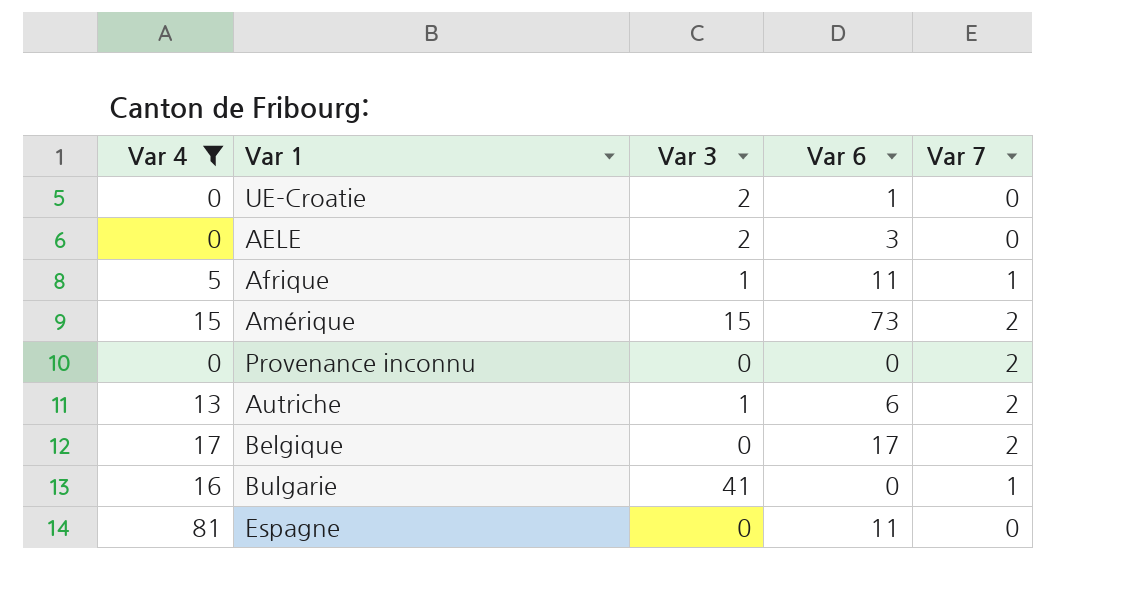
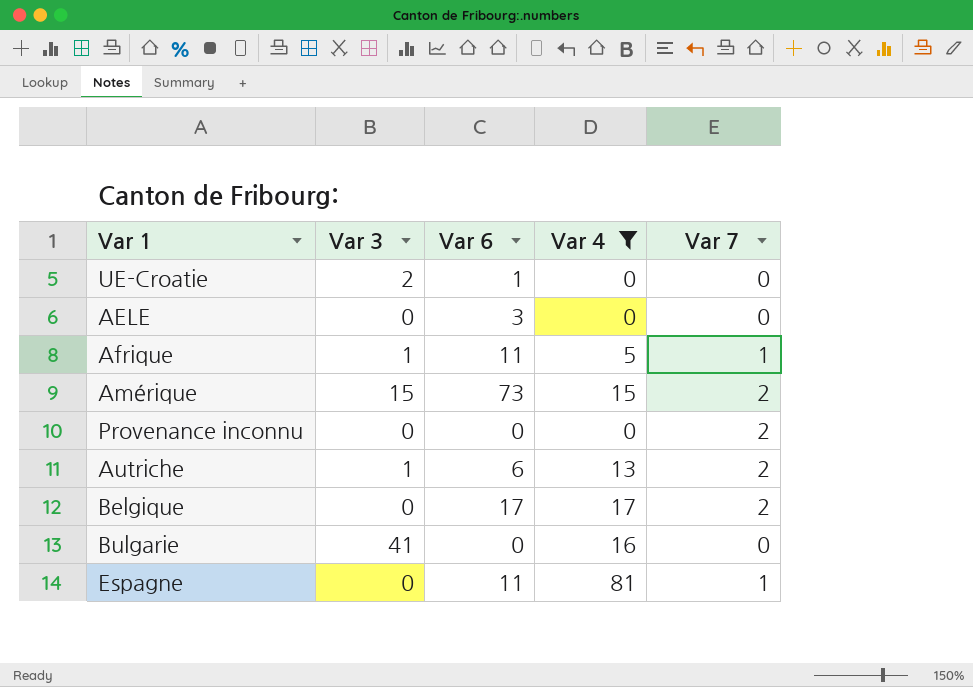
column Var 4 | position: 1 -> 4
AELE | Var 3: 2 -> 0
Bulgarie | Var 7: 1 -> 0
Espagne | Var 7: 0 -> 1

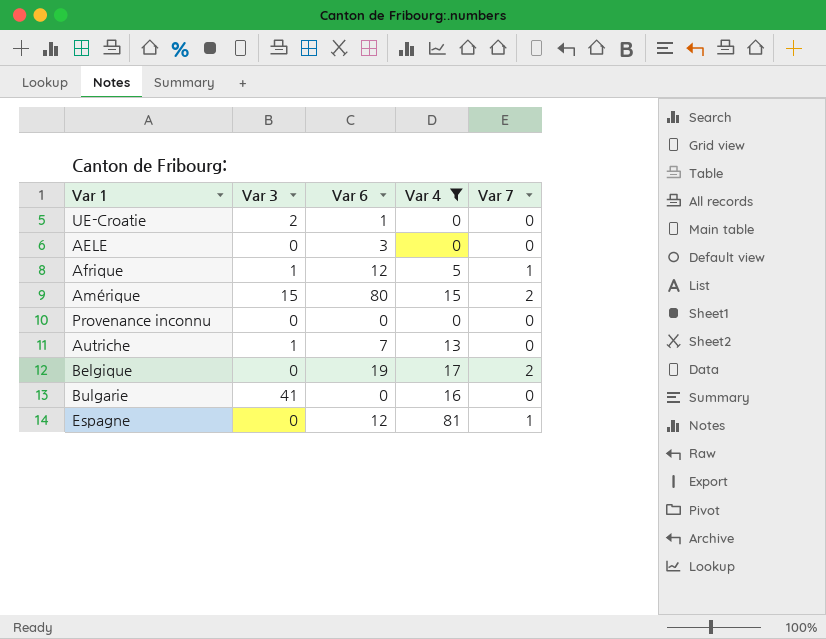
Afrique | Var 6: 11 -> 12
Amérique | Var 6: 73 -> 80
Provenance inconnu | Var 7: 2 -> 0
Autriche | Var 6: 6 -> 7
Autriche | Var 7: 2 -> 0
Belgique | Var 6: 17 -> 19
Espagne | Var 6: 11 -> 12

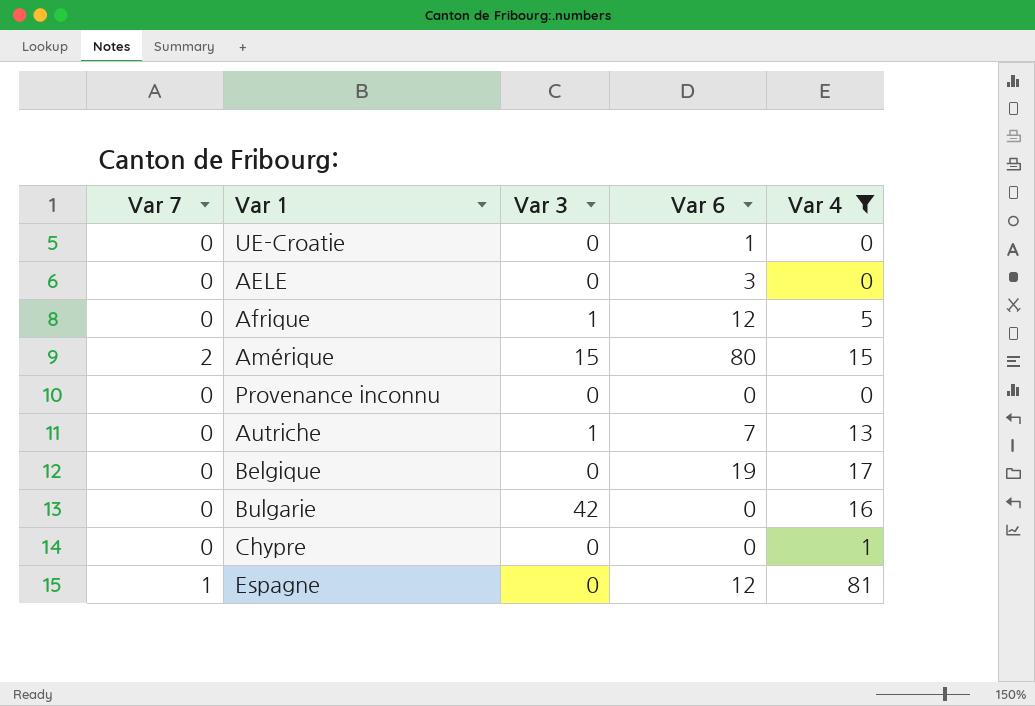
column Var 7 | position: 5 -> 1
UE-Croatie | Var 3: 2 -> 0
Afrique | Var 7: 1 -> 0
Belgique | Var 7: 2 -> 0
Bulgarie | Var 3: 41 -> 42
row Chypre: none -> 0 | 0 | 0 | 1

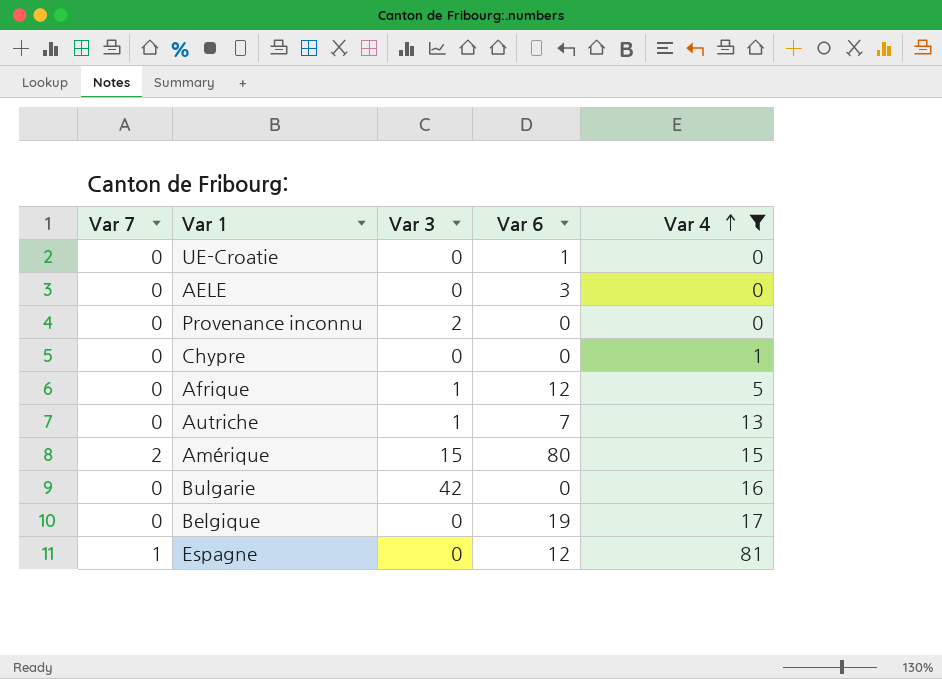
row order: none -> Var 4 ascending
Provenance inconnu | Var 3: 0 -> 2

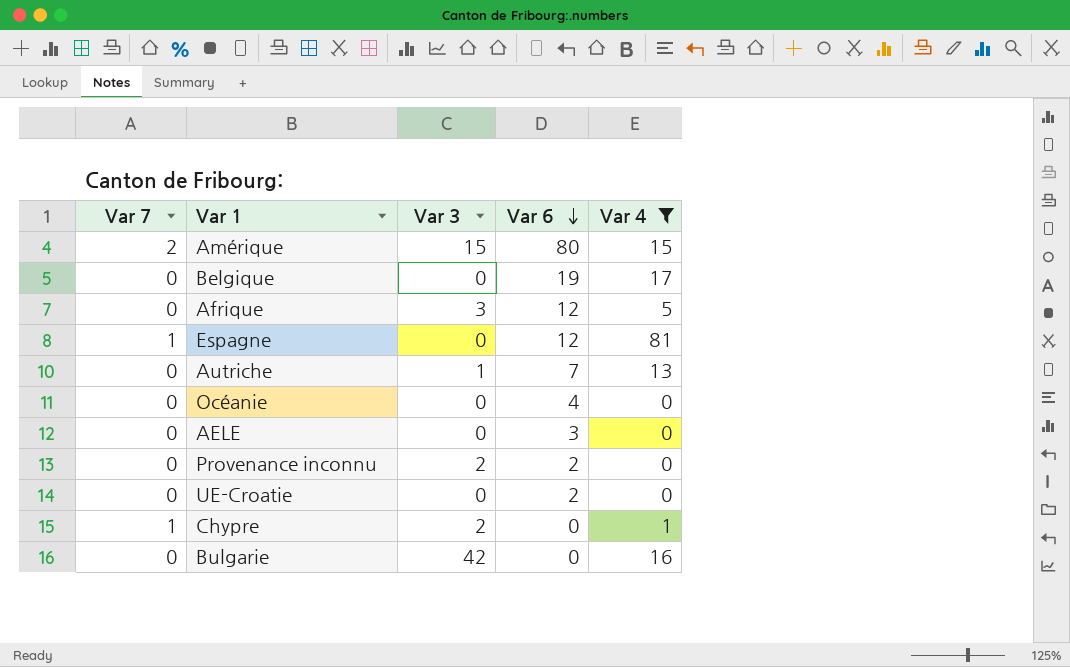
row order: Var 4 ascending -> Var 6 descending
Afrique | Var 3: 1 -> 3
row Océanie: none -> 0 | 0 | 4 | 0
Provenance inconnu | Var 6: 0 -> 2
UE-Croatie | Var 6: 1 -> 2
Chypre | Var 7: 0 -> 1
Chypre | Var 3: 0 -> 2

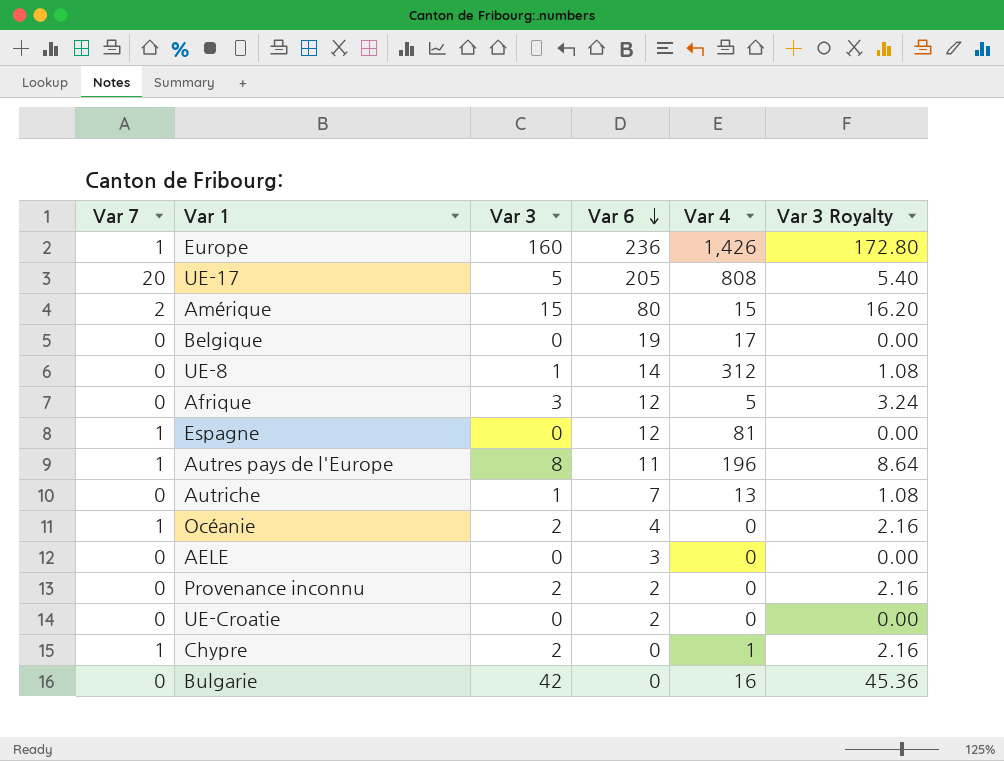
filter: Var 4 <= 81 -> none
column Var 3 Royalty | formula: none -> [Var 3] * 1.08
Océanie | Var 7: 0 -> 1
Océanie | Var 3: 0 -> 2

